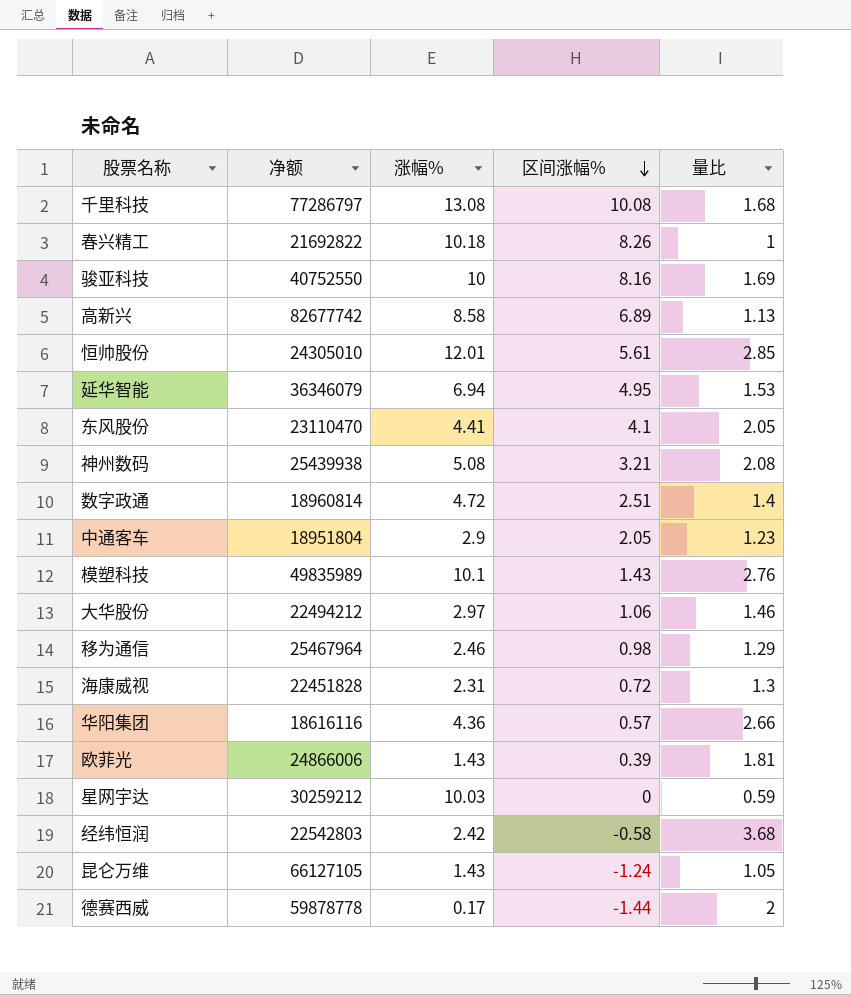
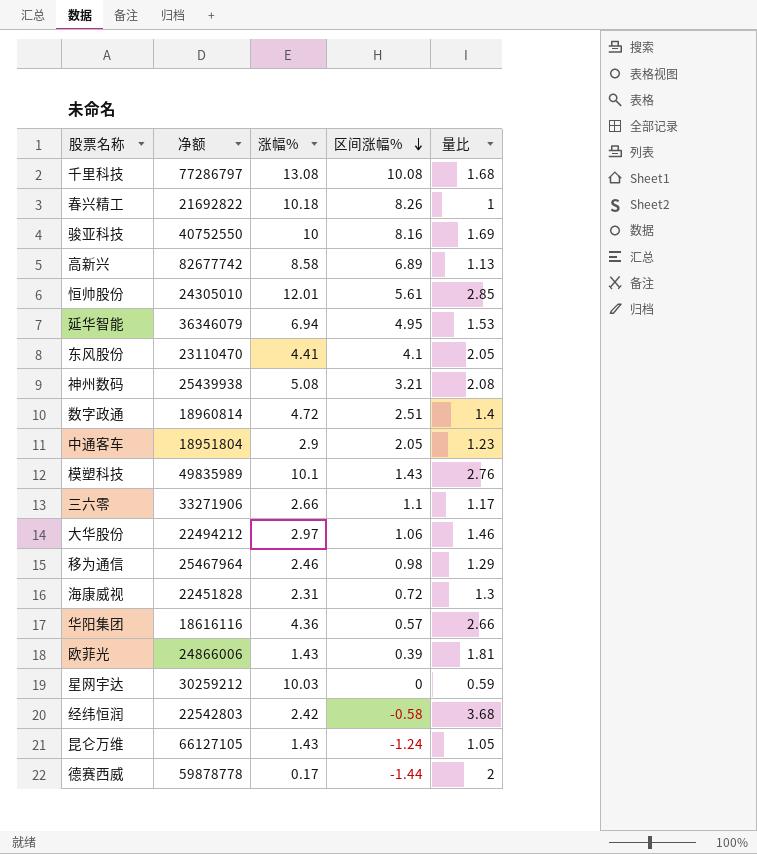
row 三六零: none -> 33271906 | 2.66 | 1.1 | 1.17

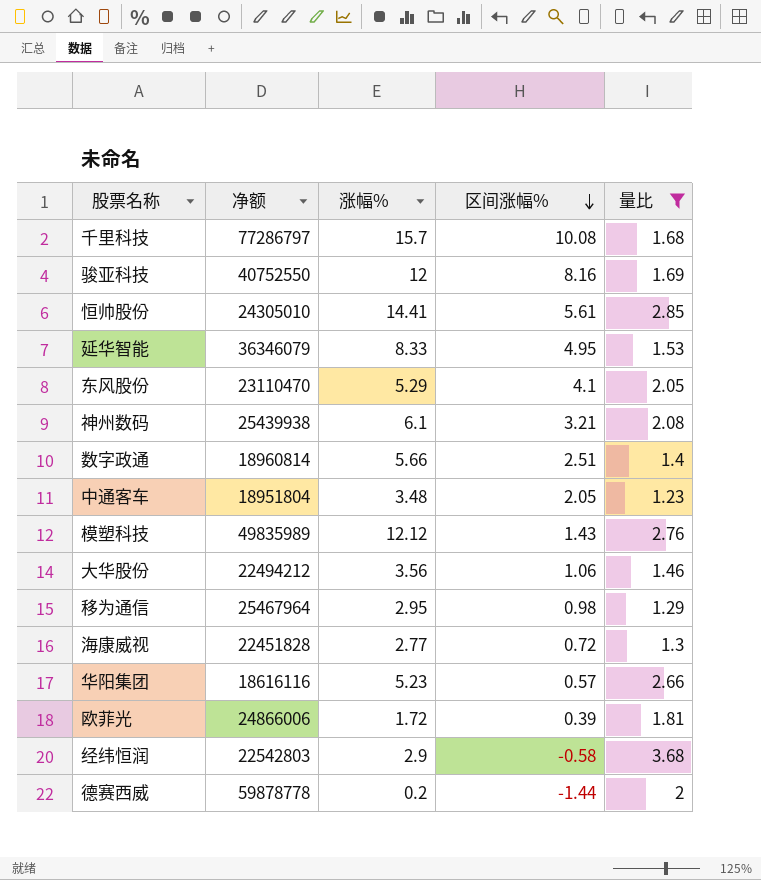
filter: none -> 量比 >= 1.23
千里科技 | 涨幅%: 13.08 -> 15.7
骏亚科技 | 涨幅%: 10 -> 12
恒帅股份 | 涨幅%: 12.01 -> 14.41
延华智能 | 涨幅%: 6.94 -> 8.33
东风股份 | 涨幅%: 4.41 -> 5.29
神州数码 | 涨幅%: 5.08 -> 6.1
数字政通 | 涨幅%: 4.72 -> 5.66
中通客车 | 涨幅%: 2.9 -> 3.48
模塑科技 | 涨幅%: 10.1 -> 12.12
大华股份 | 涨幅%: 2.97 -> 3.56
移为通信 | 涨幅%: 2.46 -> 2.95
海康威视 | 涨幅%: 2.31 -> 2.77
华阳集团 | 涨幅%: 4.36 -> 5.23
欧菲光 | 涨幅%: 1.43 -> 1.72
经纬恒润 | 涨幅%: 2.42 -> 2.9
德赛西威 | 涨幅%: 0.17 -> 0.2

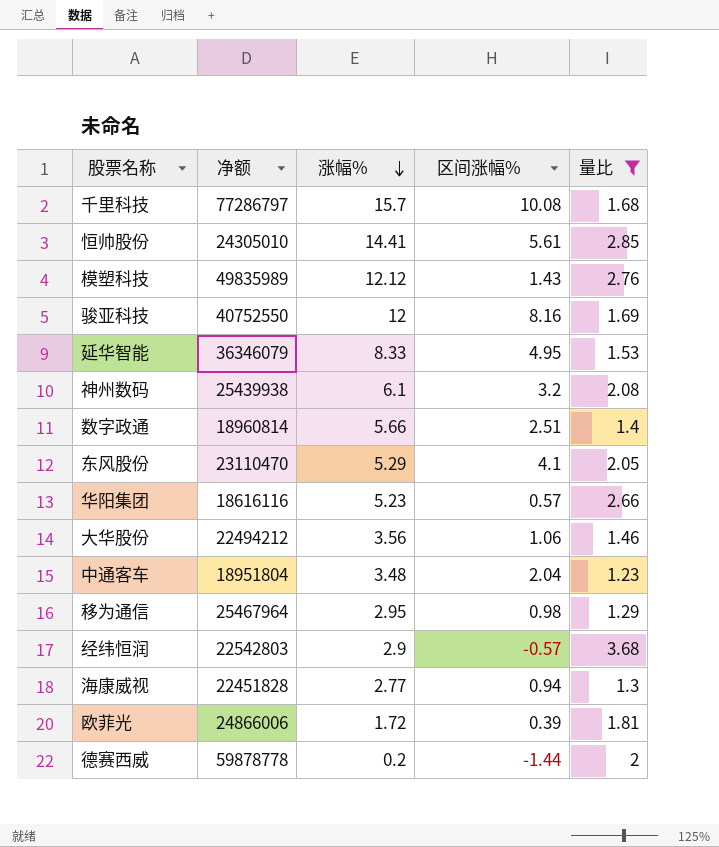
row order: 区间涨幅% descending -> 涨幅% descending
神州数码 | 区间涨幅%: 3.21 -> 3.2
中通客车 | 区间涨幅%: 2.05 -> 2.04
经纬恒润 | 区间涨幅%: -0.58 -> -0.57
海康威视 | 区间涨幅%: 0.72 -> 0.94

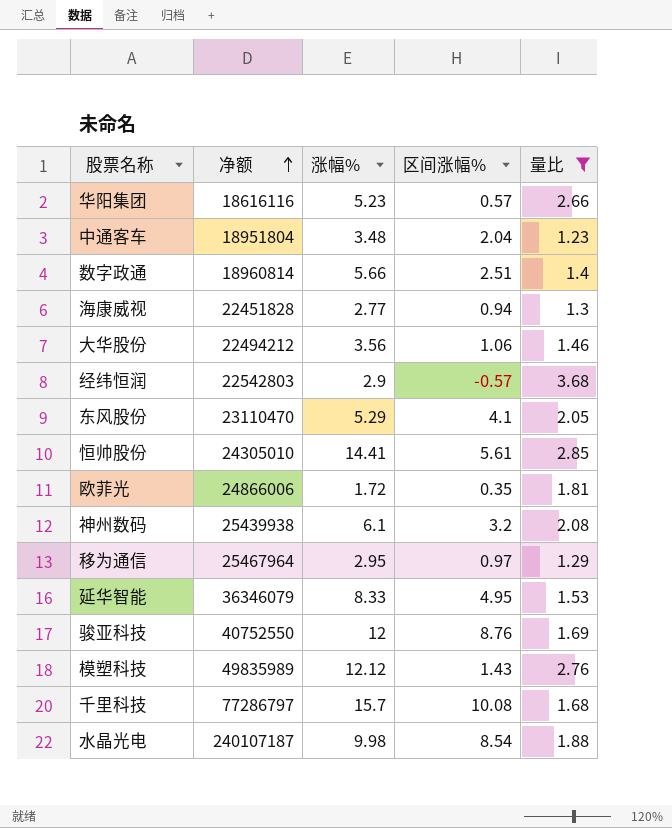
row order: 涨幅% descending -> 净额 ascending
row 德赛西威: 59878778 | 0.2 | -1.44 | 2 -> none
欧菲光 | 区间涨幅%: 0.39 -> 0.35
移为通信 | 区间涨幅%: 0.98 -> 0.97
骏亚科技 | 区间涨幅%: 8.16 -> 8.76
row 水晶光电: none -> 240107187 | 9.98 | 8.54 | 1.88

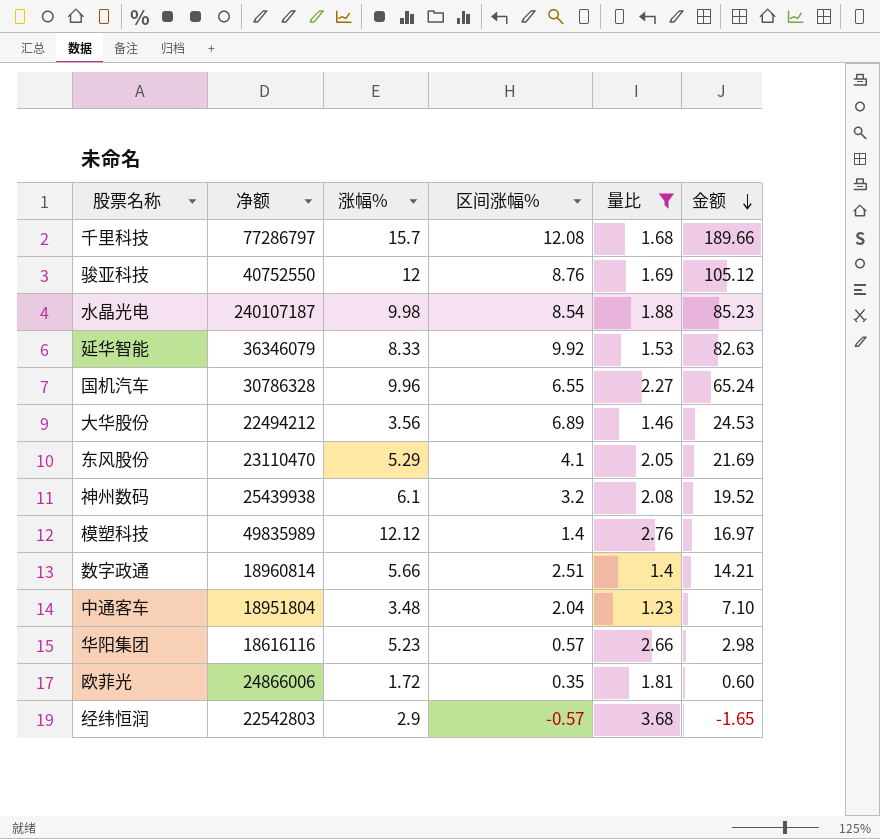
row order: 净额 ascending -> 金额 descending
column 金额 | formula: none -> [涨幅%] * [区间涨幅%]
row 海康威视: 22451828 | 2.77 | 0.94 | 1.3 -> none
row 恒帅股份: 24305010 | 14.41 | 5.61 | 2.85 -> none
row 移为通信: 25467964 | 2.95 | 0.97 | 1.29 -> none
千里科技 | 区间涨幅%: 10.08 -> 12.08
延华智能 | 区间涨幅%: 4.95 -> 9.92
row 国机汽车: none -> 30786328 | 9.96 | 6.55 | 2.27 | 65.24
大华股份 | 区间涨幅%: 1.06 -> 6.89
模塑科技 | 区间涨幅%: 1.43 -> 1.4

